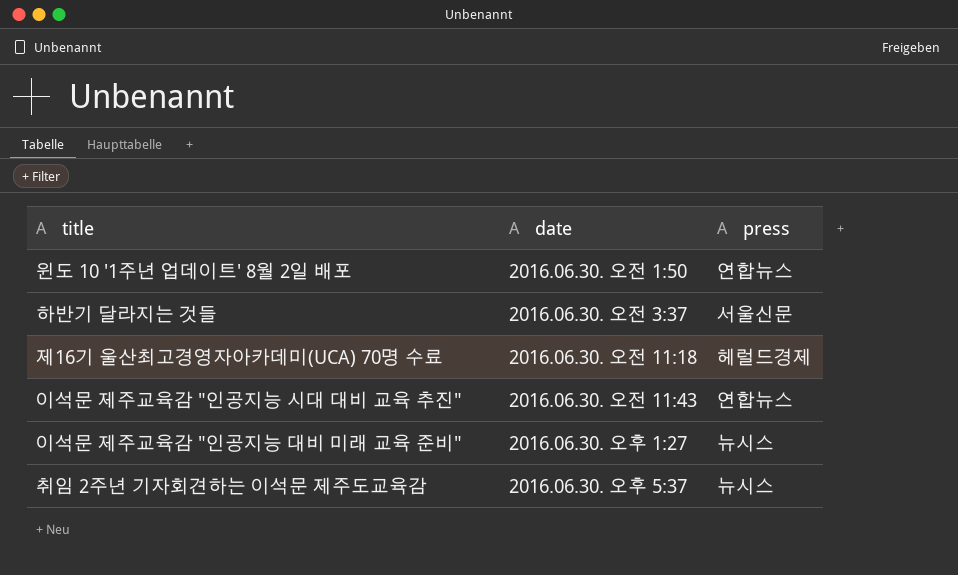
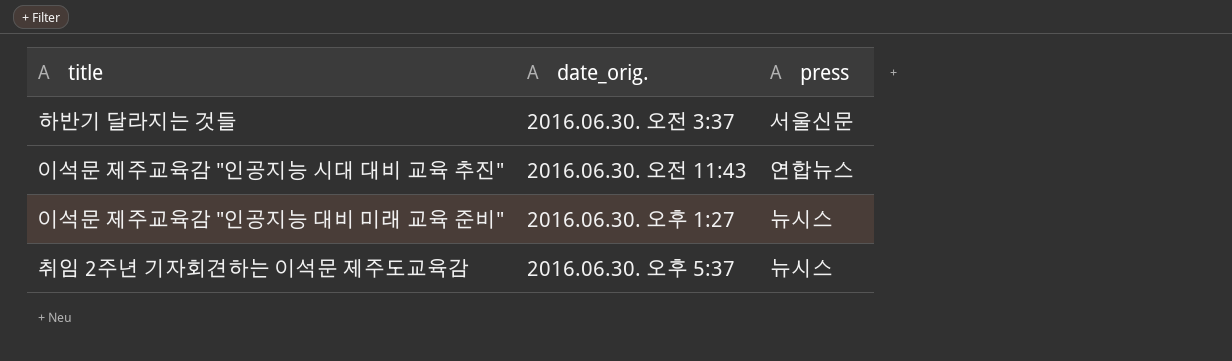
column name: date -> date_orig.
row 윈도 10 '1주년 업데이트' 8월 2일 배포: 2016.06.30. 오전 1:50 | 연합뉴스 -> none
row 제16기 울산최고경영자아카데미(UCA) 70명 수료: 2016.06.30. 오전 11:18 | 헤럴드경제 -> none

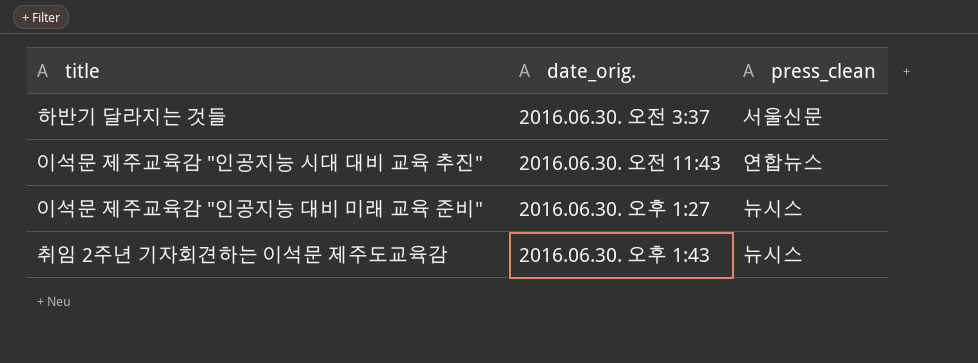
column name: press -> press_clean
취임 2주년 기자회견하는 이석문 제주도교육감 | date_orig.: 2016.06.30. 오후 5:37 -> 2016.06.30. 오후 1:43

